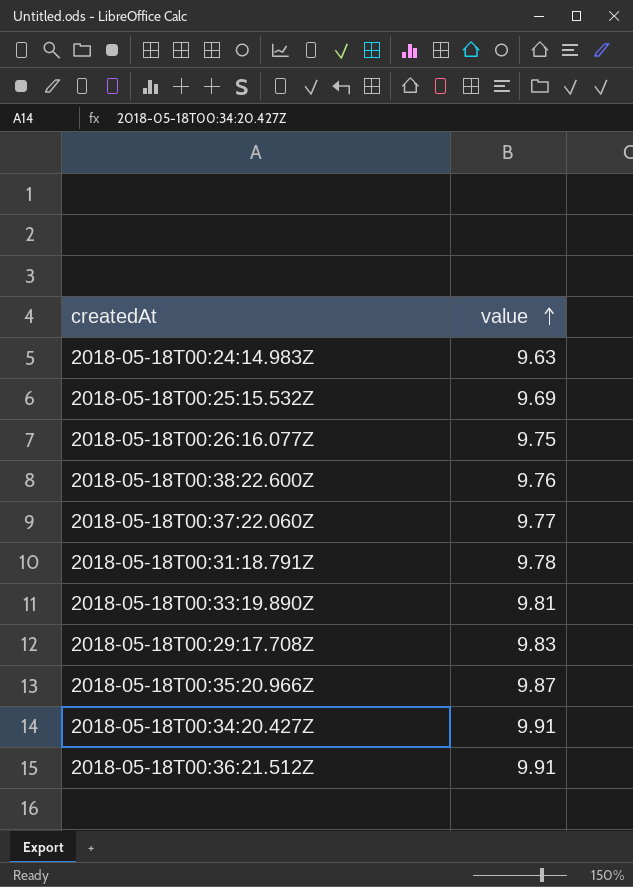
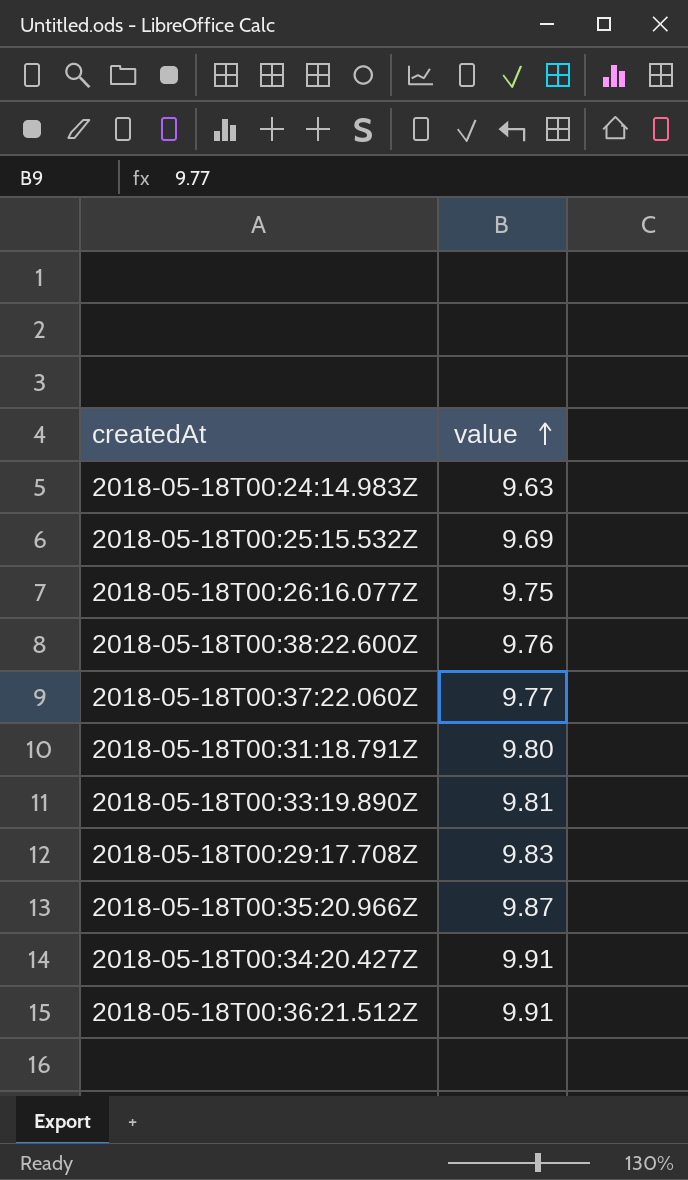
2018-05-18T00:31:18.791Z | value: 9.78 -> 9.80

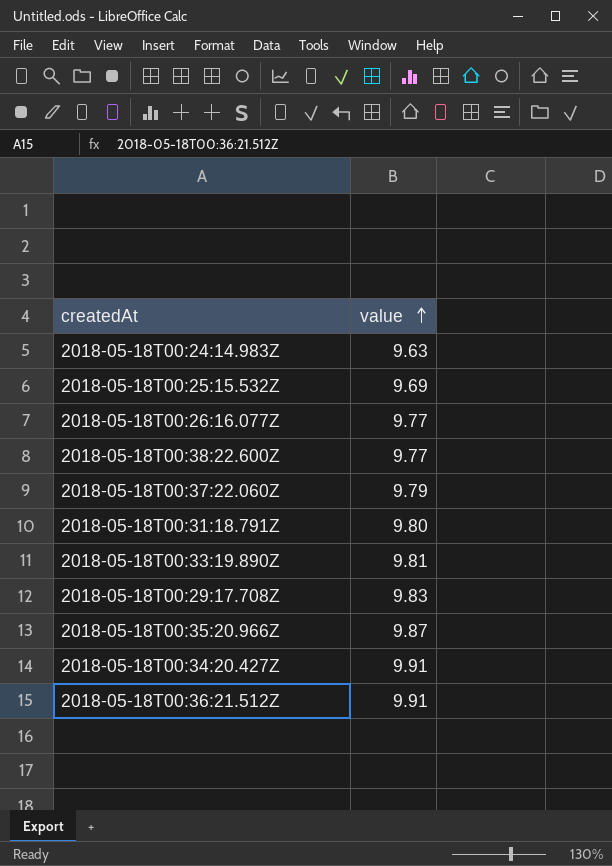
2018-05-18T00:26:16.077Z | value: 9.75 -> 9.77
2018-05-18T00:38:22.600Z | value: 9.76 -> 9.77
2018-05-18T00:37:22.060Z | value: 9.77 -> 9.79

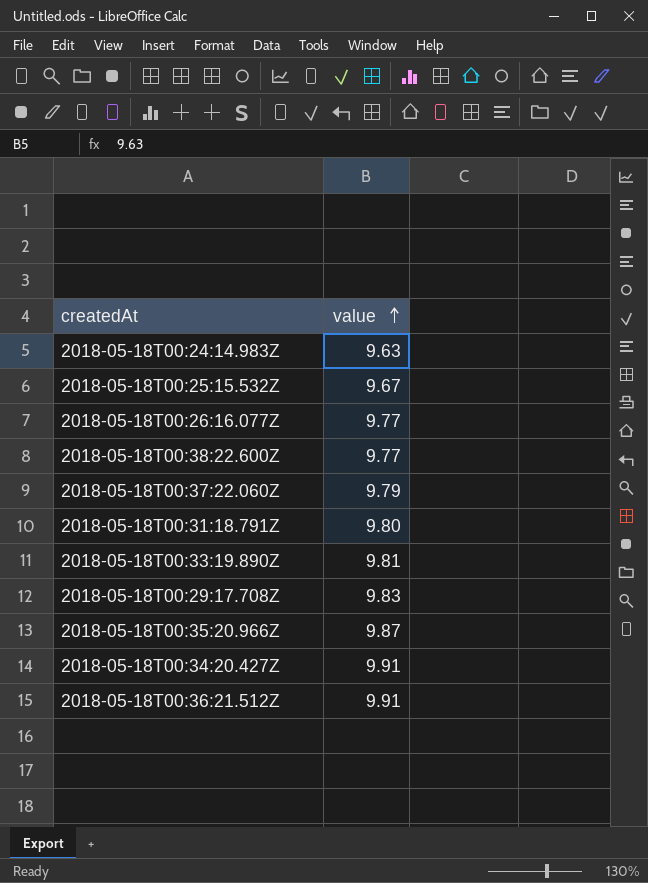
2018-05-18T00:25:15.532Z | value: 9.69 -> 9.67

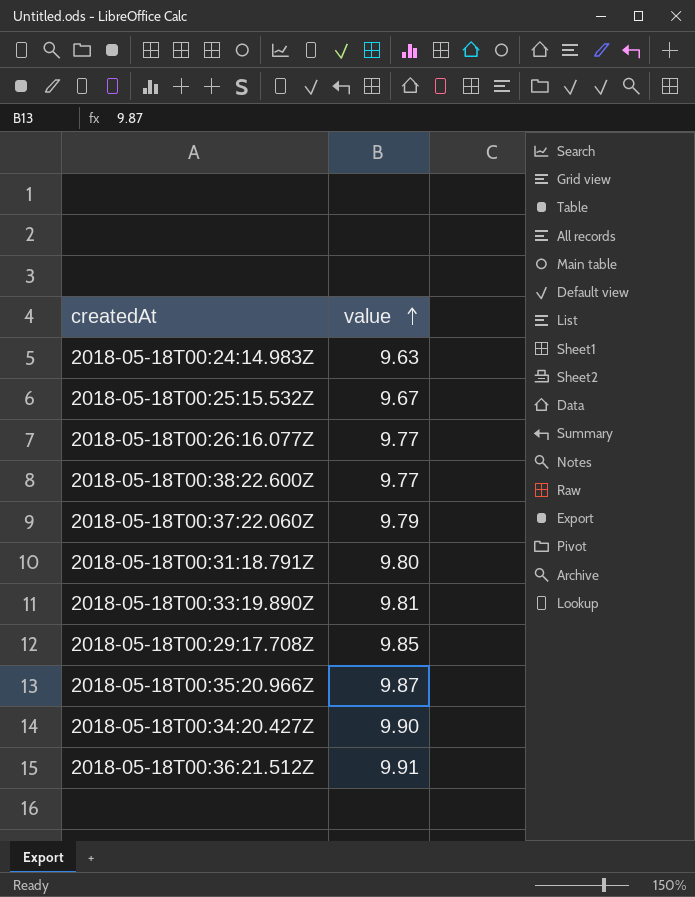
2018-05-18T00:29:17.708Z | value: 9.83 -> 9.85
2018-05-18T00:34:20.427Z | value: 9.91 -> 9.90

